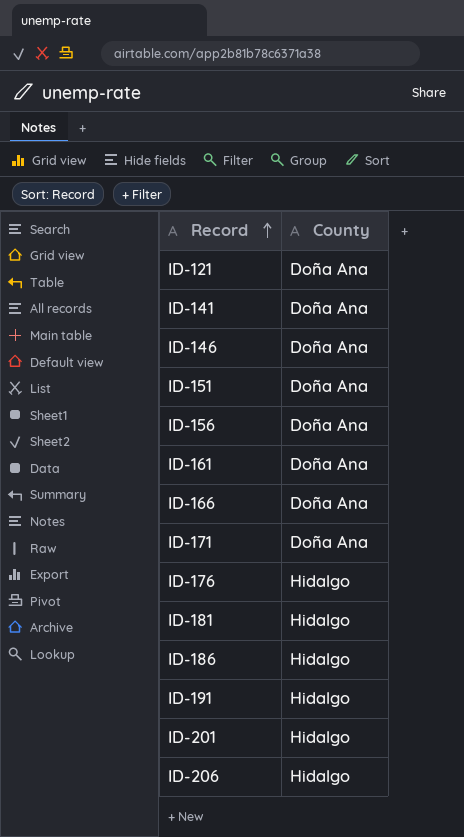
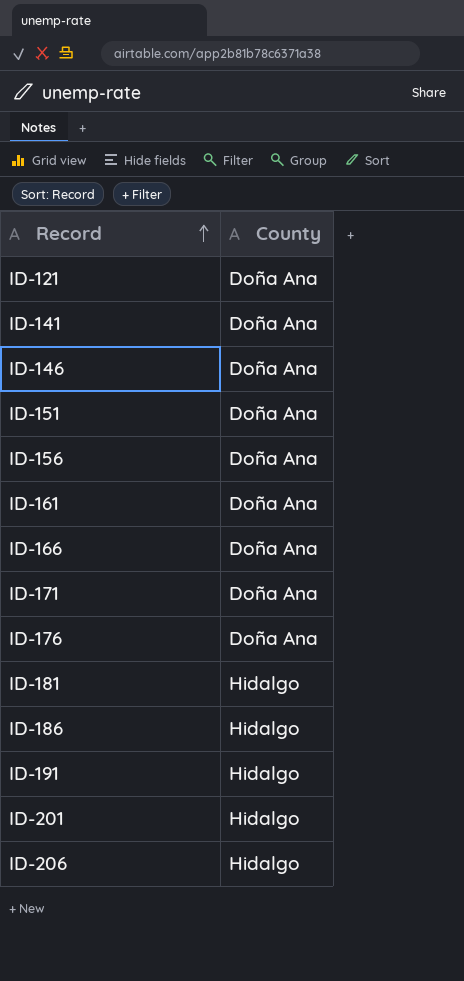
ID-176 | County: Hidalgo -> Doña Ana

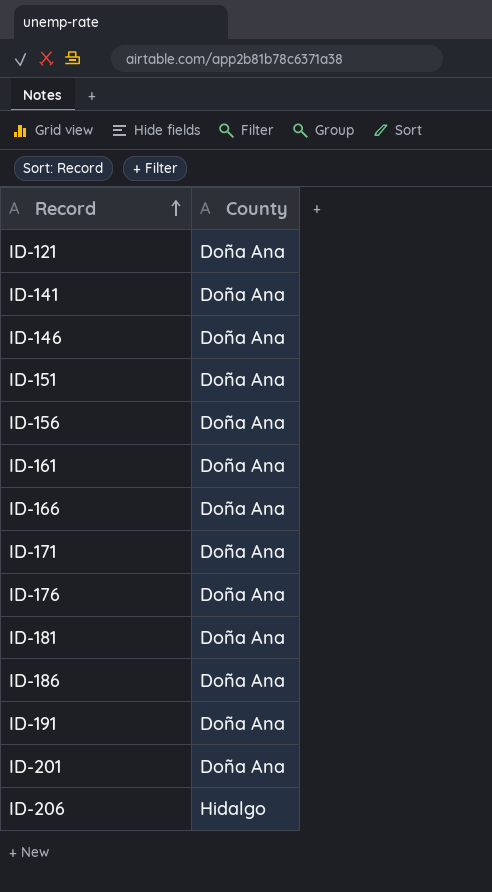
ID-181 | County: Hidalgo -> Doña Ana
ID-186 | County: Hidalgo -> Doña Ana
ID-191 | County: Hidalgo -> Doña Ana
ID-201 | County: Hidalgo -> Doña Ana

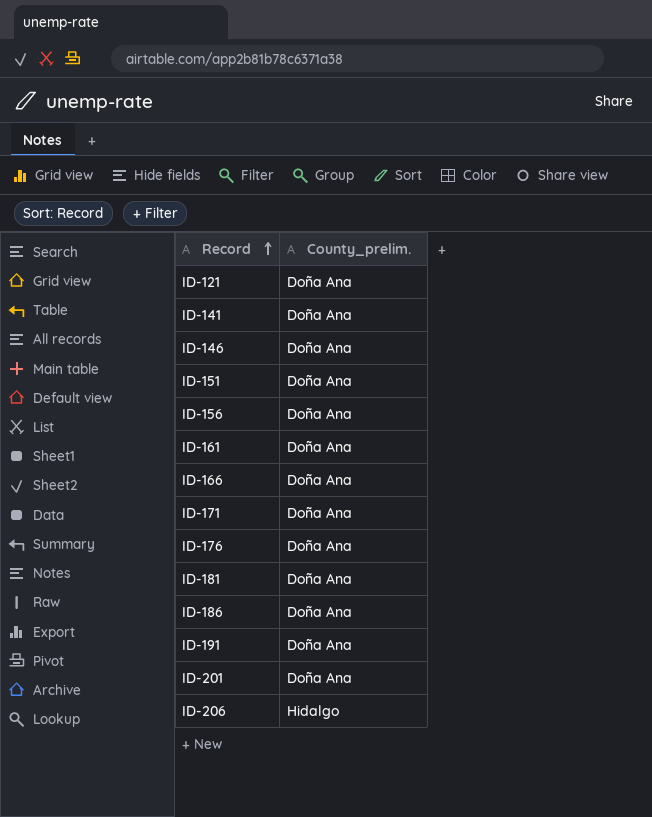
column name: County -> County_prelim.

